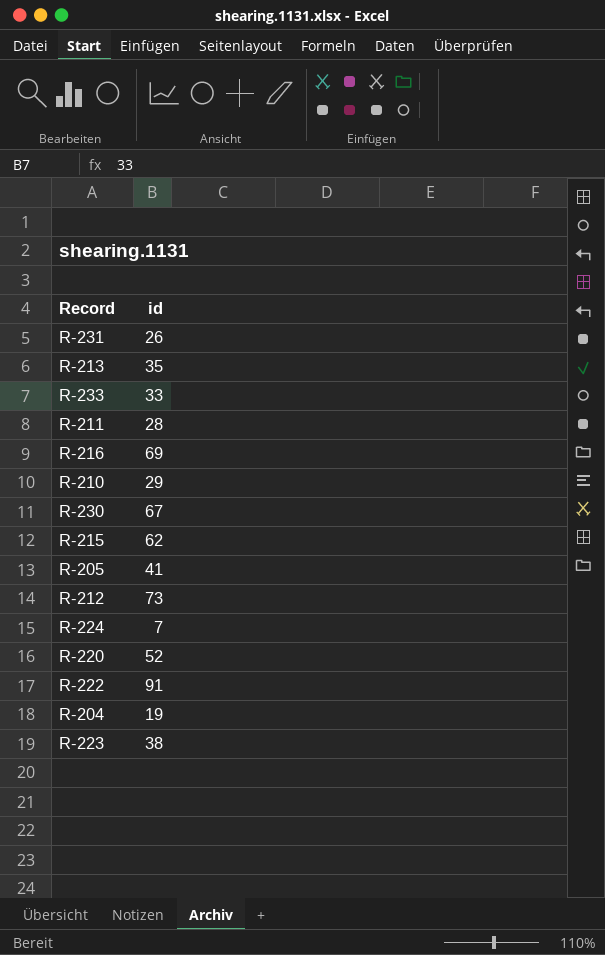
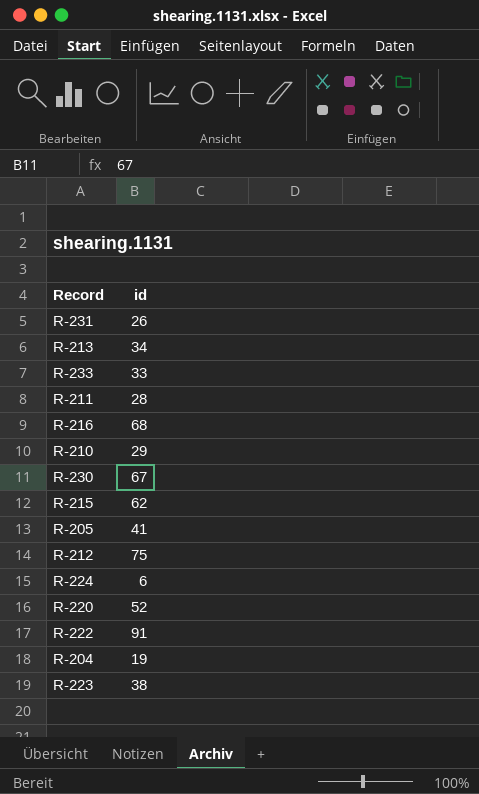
R-213 | id: 35 -> 34
R-216 | id: 69 -> 68
R-212 | id: 73 -> 75
R-224 | id: 7 -> 6

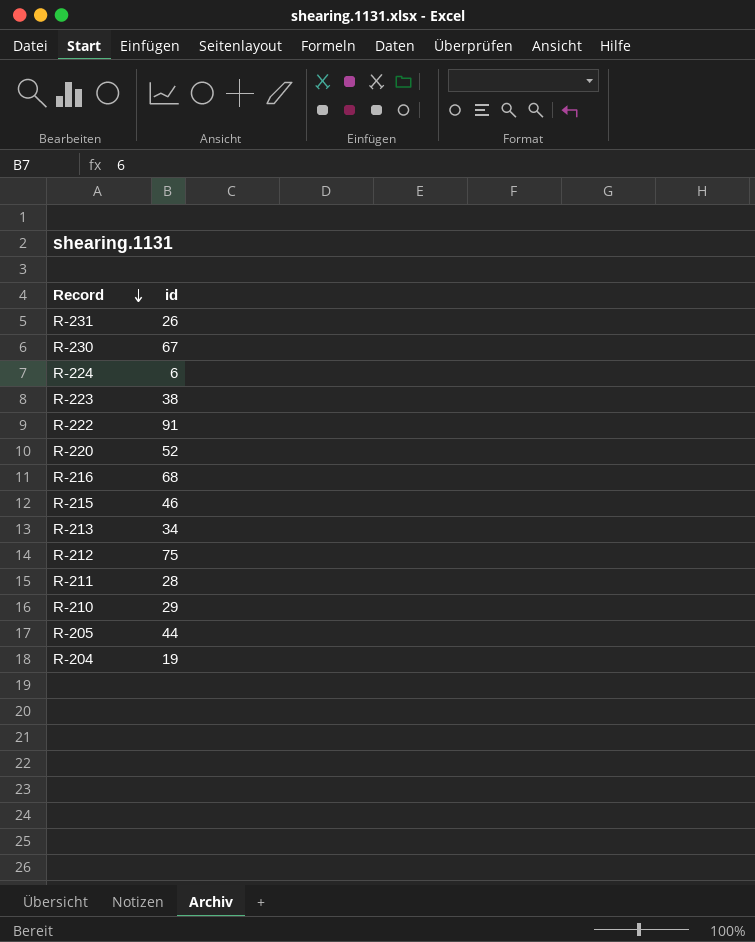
row order: none -> Record descending
row R-233: 33 -> none
R-215 | id: 62 -> 46
R-205 | id: 41 -> 44

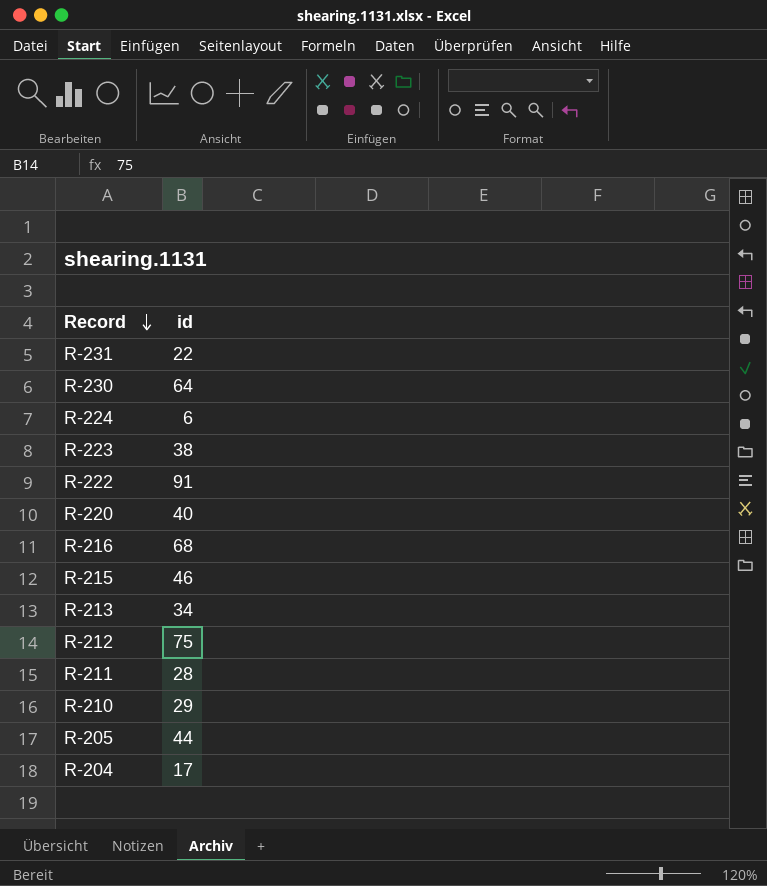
R-231 | id: 26 -> 22
R-230 | id: 67 -> 64
R-220 | id: 52 -> 40
R-204 | id: 19 -> 17

